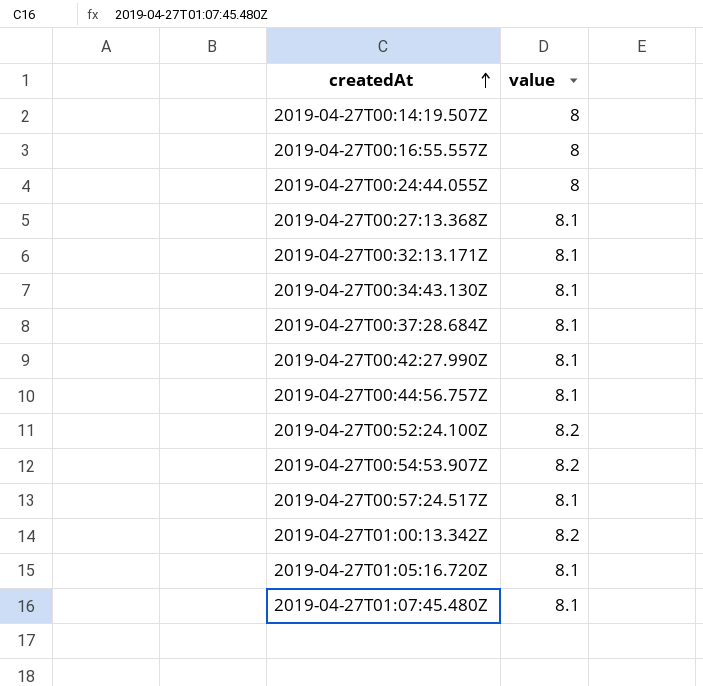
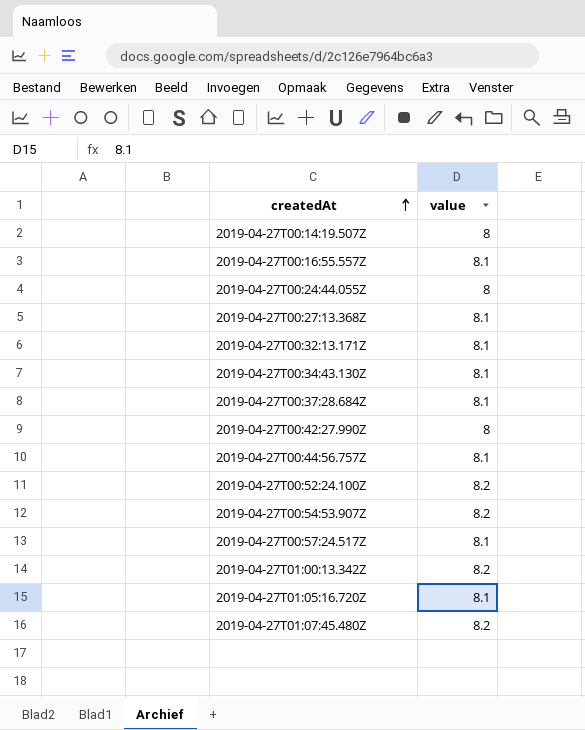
2019-04-27T00:16:55.557Z | value: 8 -> 8.1
2019-04-27T00:42:27.990Z | value: 8.1 -> 8
2019-04-27T01:07:45.480Z | value: 8.1 -> 8.2

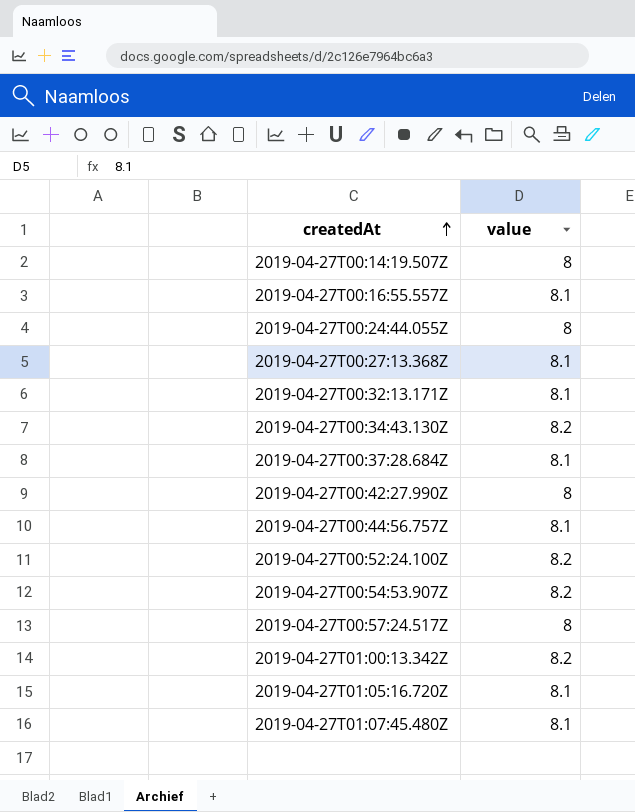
2019-04-27T00:34:43.130Z | value: 8.1 -> 8.2
2019-04-27T00:57:24.517Z | value: 8.1 -> 8
2019-04-27T01:07:45.480Z | value: 8.2 -> 8.1

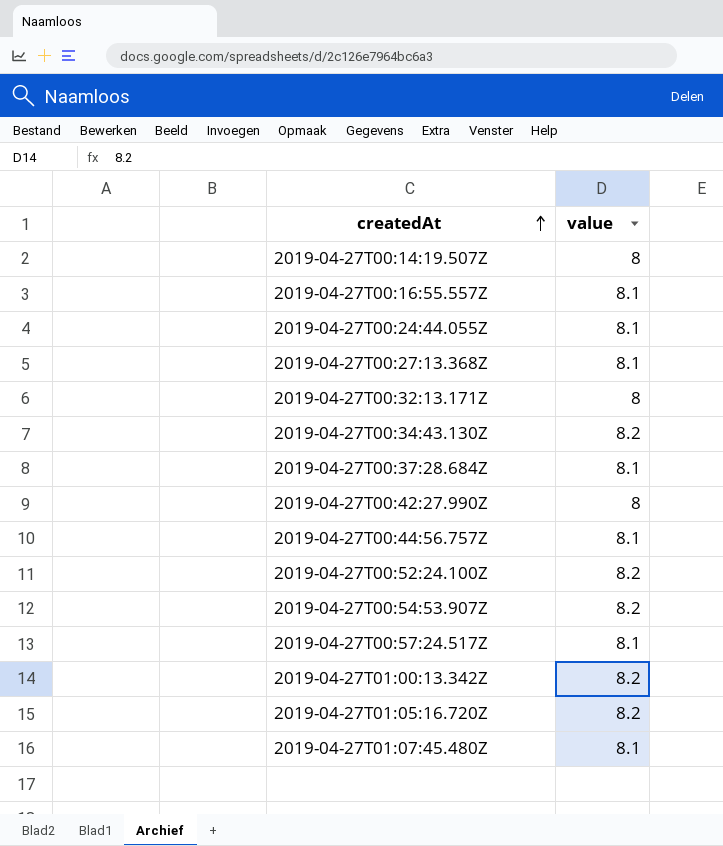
2019-04-27T00:24:44.055Z | value: 8 -> 8.1
2019-04-27T00:32:13.171Z | value: 8.1 -> 8
2019-04-27T00:57:24.517Z | value: 8 -> 8.1
2019-04-27T01:05:16.720Z | value: 8.1 -> 8.2

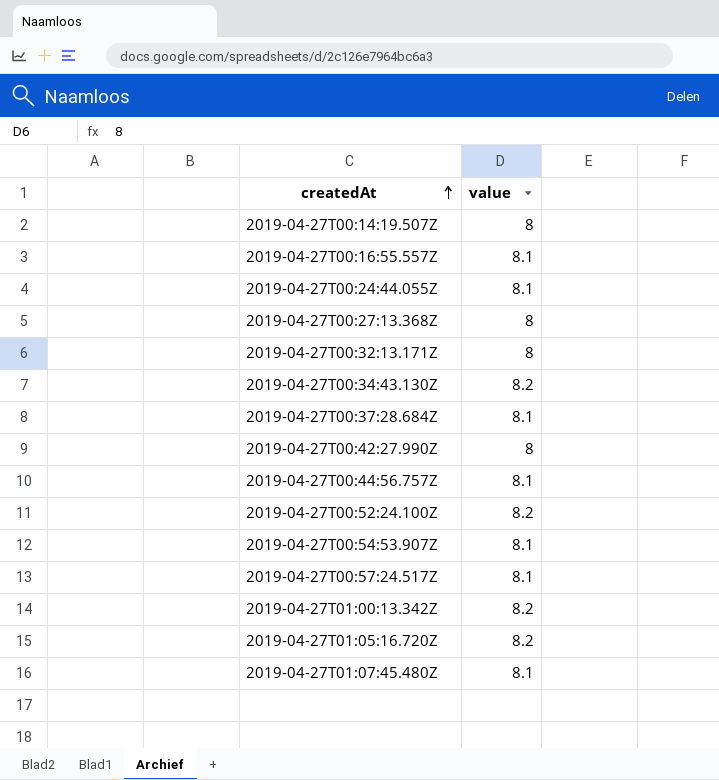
2019-04-27T00:27:13.368Z | value: 8.1 -> 8
2019-04-27T00:54:53.907Z | value: 8.2 -> 8.1

